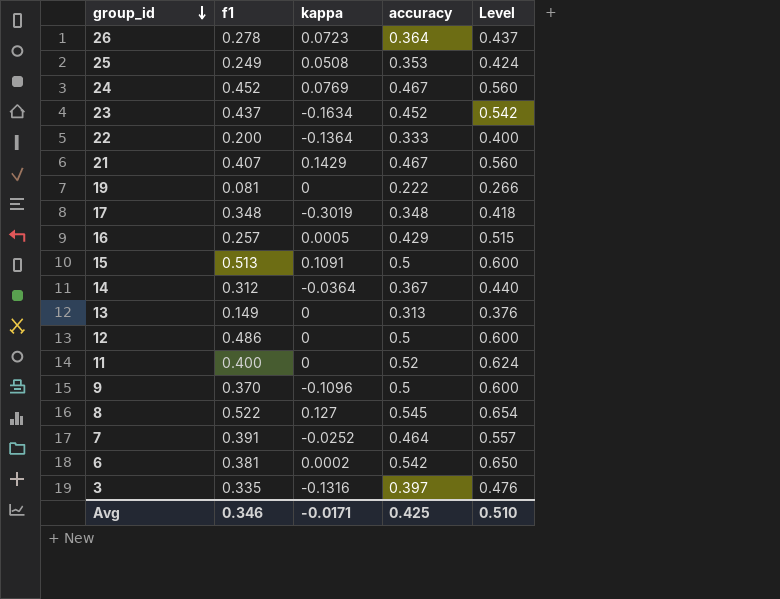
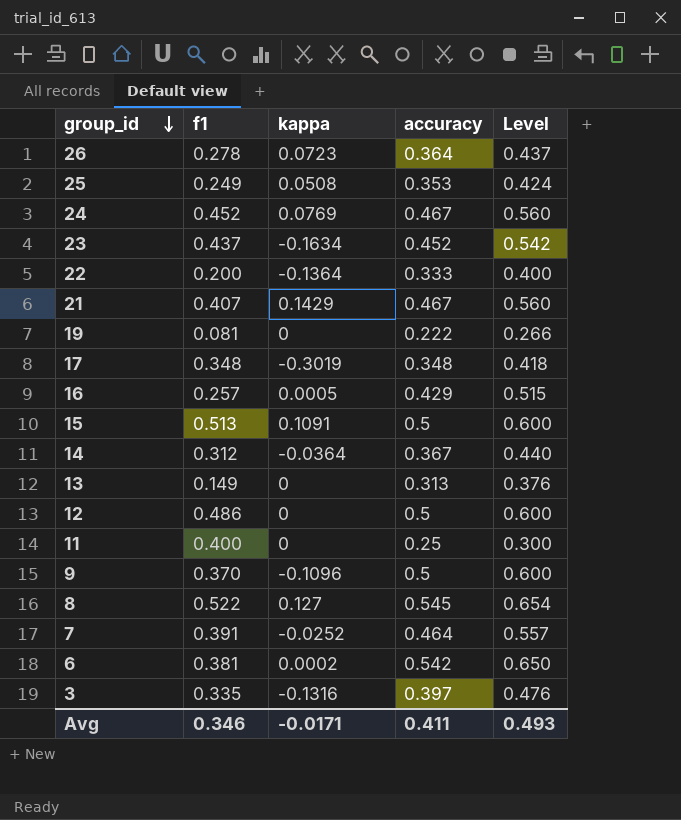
11 | accuracy: 0.52 -> 0.25
11 | Level: 0.624 -> 0.300
Avg | accuracy: 0.425 -> 0.411
Avg | Level: 0.510 -> 0.493

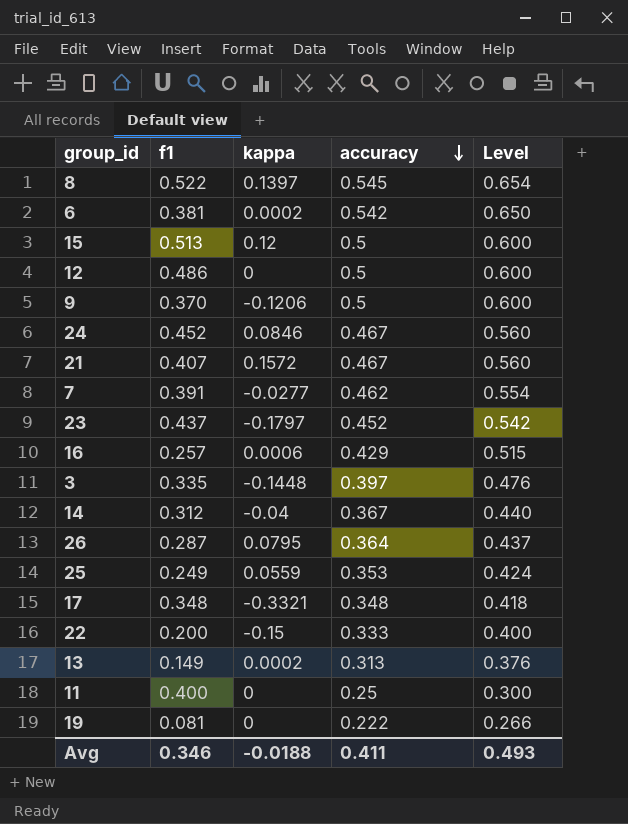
row order: group_id descending -> accuracy descending
8 | kappa: 0.127 -> 0.1397
15 | kappa: 0.1091 -> 0.12
9 | kappa: -0.1096 -> -0.1206
24 | kappa: 0.0769 -> 0.0846
21 | kappa: 0.1429 -> 0.1572
7 | kappa: -0.0252 -> -0.0277
7 | accuracy: 0.464 -> 0.462
7 | Level: 0.557 -> 0.554
23 | kappa: -0.1634 -> -0.1797
16 | kappa: 0.0005 -> 0.0006
3 | kappa: -0.1316 -> -0.1448
14 | kappa: -0.0364 -> -0.04
26 | f1: 0.278 -> 0.287
26 | kappa: 0.0723 -> 0.0795
25 | kappa: 0.0508 -> 0.0559
17 | kappa: -0.3019 -> -0.3321
22 | kappa: -0.1364 -> -0.15
13 | kappa: 0 -> 0.0002
Avg | kappa: -0.0171 -> -0.0188

